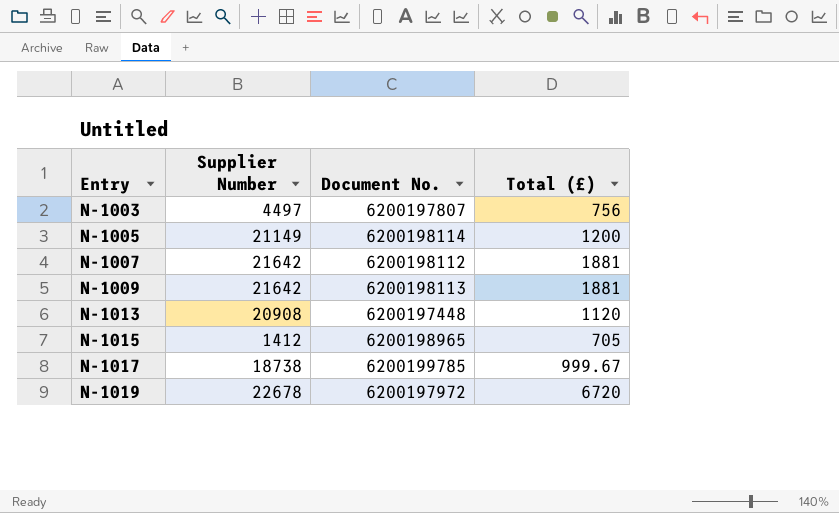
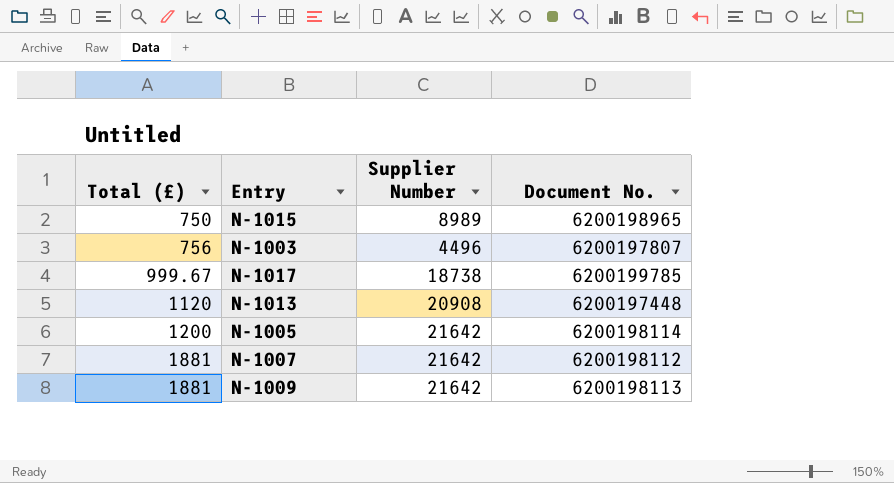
row order: Entry ascending -> Total (£) ascending
column Total (£) | position: 4 -> 1
row N-1019: 22678 | 6200197972 | 6720 -> none
N-1015 | Total (£): 705 -> 750
N-1015 | Supplier Number: 1412 -> 8989
N-1003 | Supplier Number: 4497 -> 4496
N-1005 | Supplier Number: 21149 -> 21642

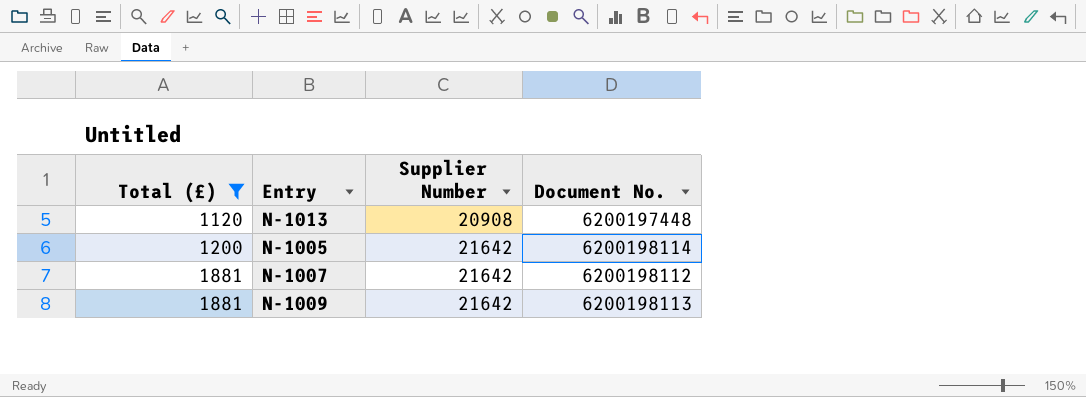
filter: none -> Total (£) >= 1120

